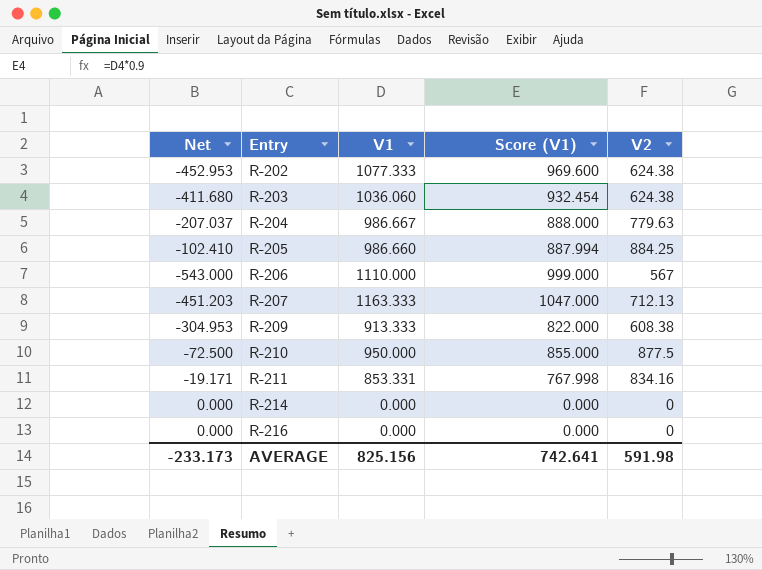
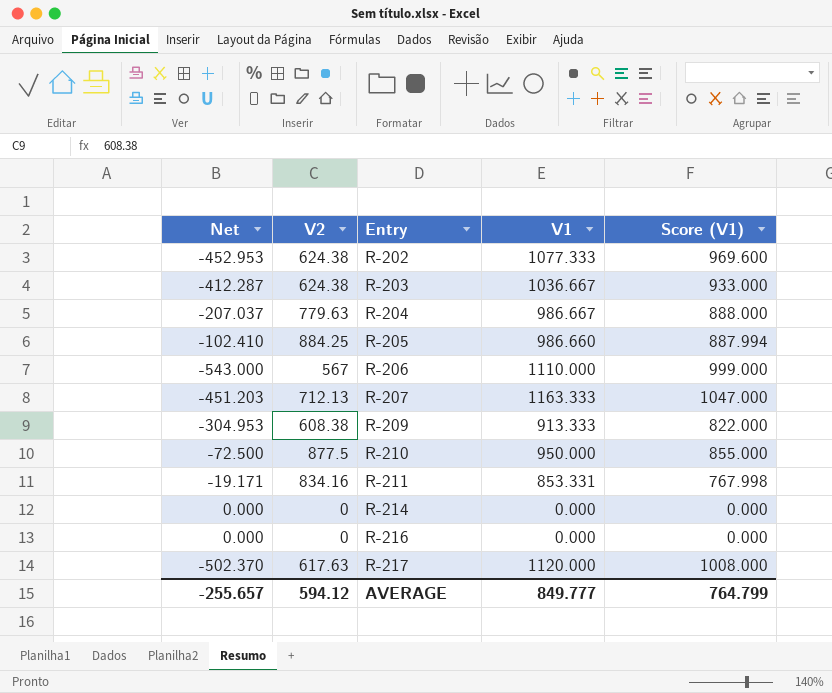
column V2 | position: 5 -> 2
R-203 | Net: -411.680 -> -412.287
R-203 | V1: 1036.060 -> 1036.667
R-203 | Score (V1): 932.454 -> 933.000
row R-217: none -> -502.370 | 617.63 | 1120.000 | 1008.000
AVERAGE | Net: -233.173 -> -255.657
AVERAGE | V2: 591.98 -> 594.12
AVERAGE | V1: 825.156 -> 849.777
AVERAGE | Score (V1): 742.641 -> 764.799

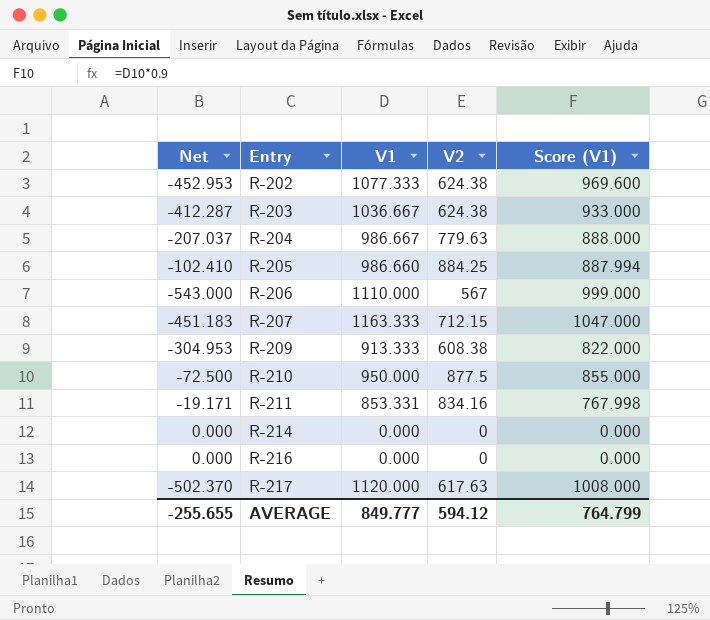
column V2 | position: 2 -> 4
R-207 | Net: -451.203 -> -451.183
R-207 | V2: 712.13 -> 712.15
AVERAGE | Net: -255.657 -> -255.655

